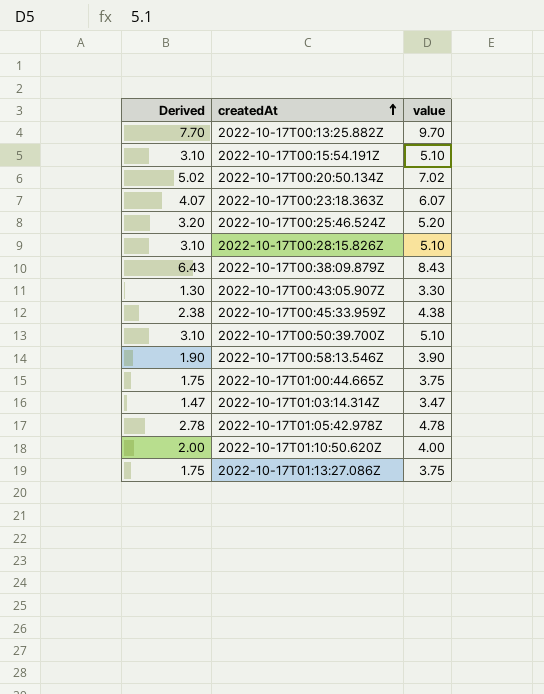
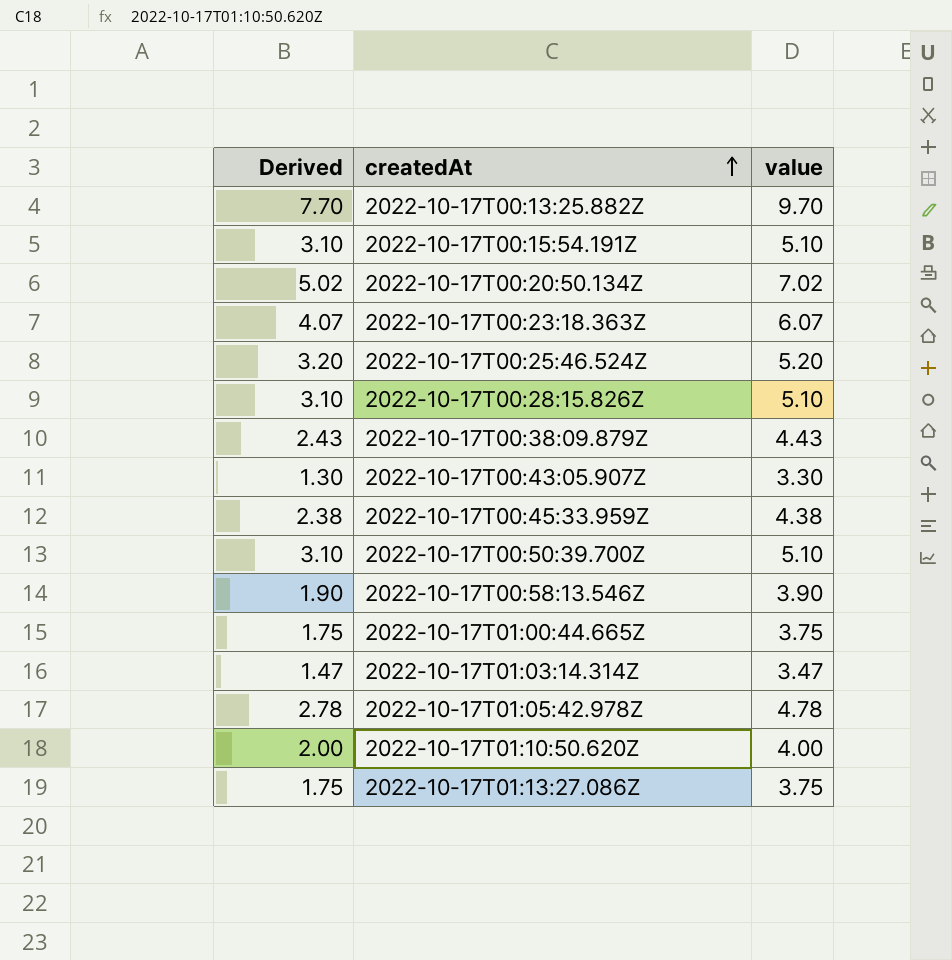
2022-10-17T00:38:09.879Z | Derived: 6.43 -> 2.43
2022-10-17T00:38:09.879Z | value: 8.43 -> 4.43

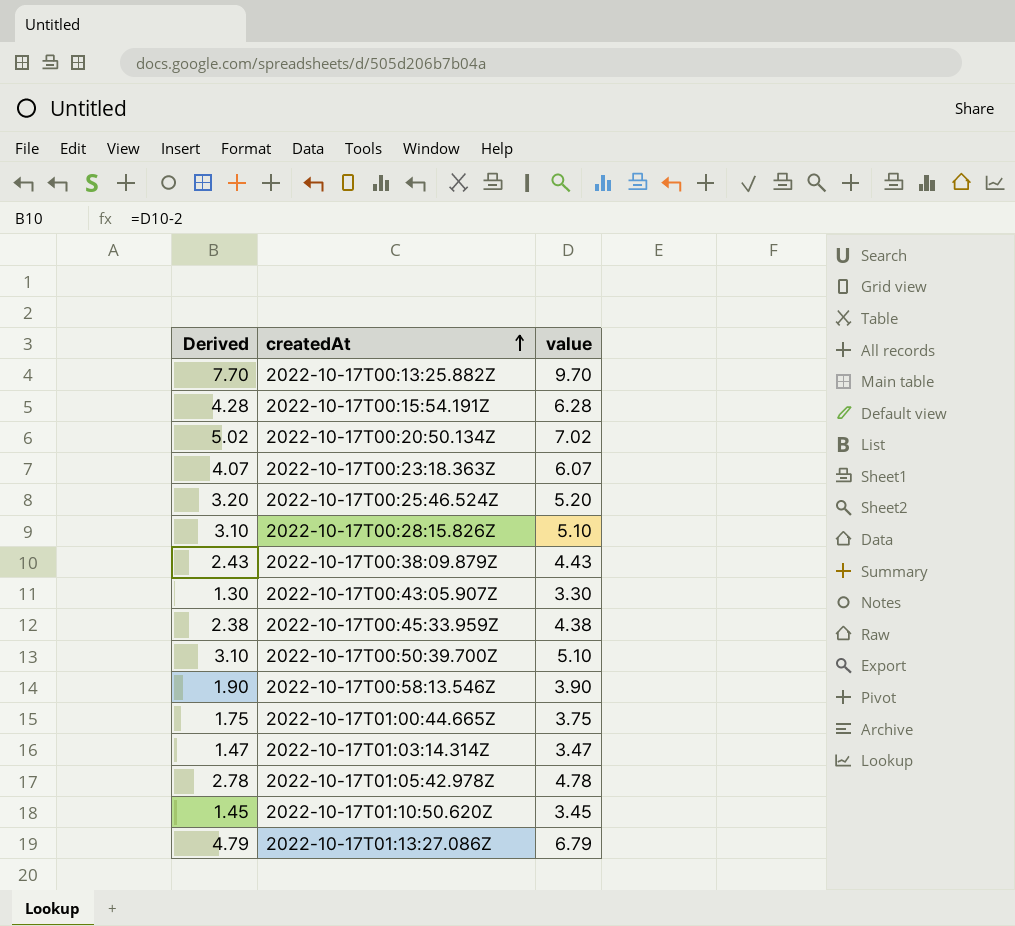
2022-10-17T00:15:54.191Z | Derived: 3.10 -> 4.28
2022-10-17T00:15:54.191Z | value: 5.10 -> 6.28
2022-10-17T01:10:50.620Z | Derived: 2.00 -> 1.45
2022-10-17T01:10:50.620Z | value: 4.00 -> 3.45
2022-10-17T01:13:27.086Z | Derived: 1.75 -> 4.79
2022-10-17T01:13:27.086Z | value: 3.75 -> 6.79

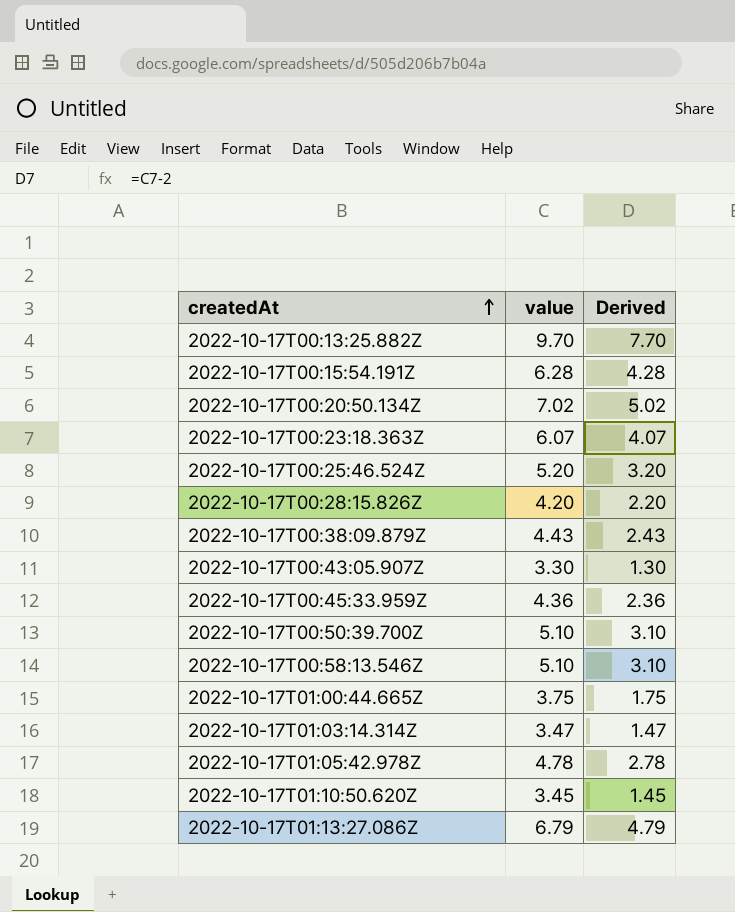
column Derived | position: 1 -> 3
2022-10-17T00:28:15.826Z | value: 5.10 -> 4.20
2022-10-17T00:28:15.826Z | Derived: 3.10 -> 2.20
2022-10-17T00:45:33.959Z | value: 4.38 -> 4.36
2022-10-17T00:45:33.959Z | Derived: 2.38 -> 2.36
2022-10-17T00:58:13.546Z | value: 3.90 -> 5.10
2022-10-17T00:58:13.546Z | Derived: 1.90 -> 3.10

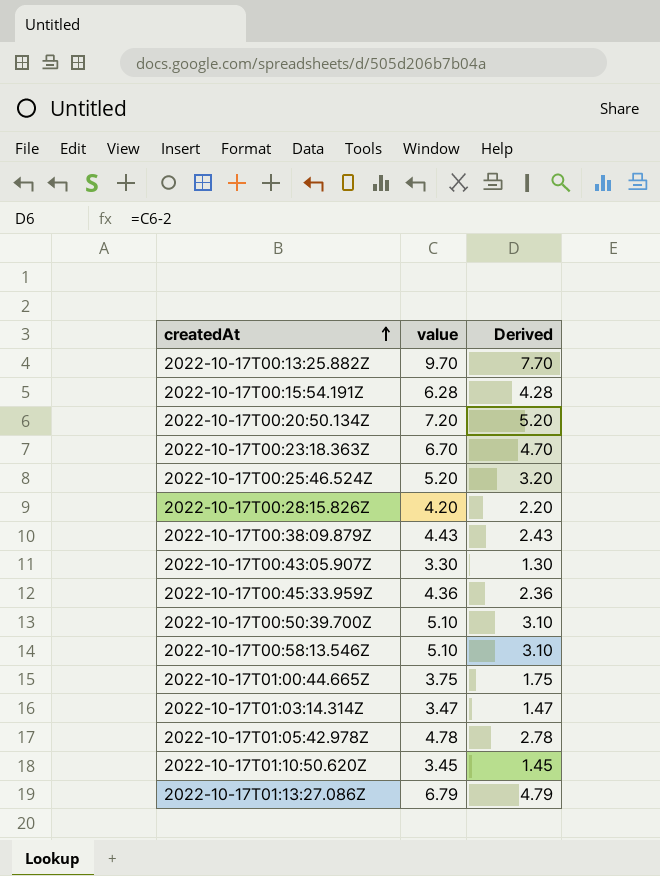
2022-10-17T00:20:50.134Z | value: 7.02 -> 7.20
2022-10-17T00:20:50.134Z | Derived: 5.02 -> 5.20
2022-10-17T00:23:18.363Z | value: 6.07 -> 6.70
2022-10-17T00:23:18.363Z | Derived: 4.07 -> 4.70

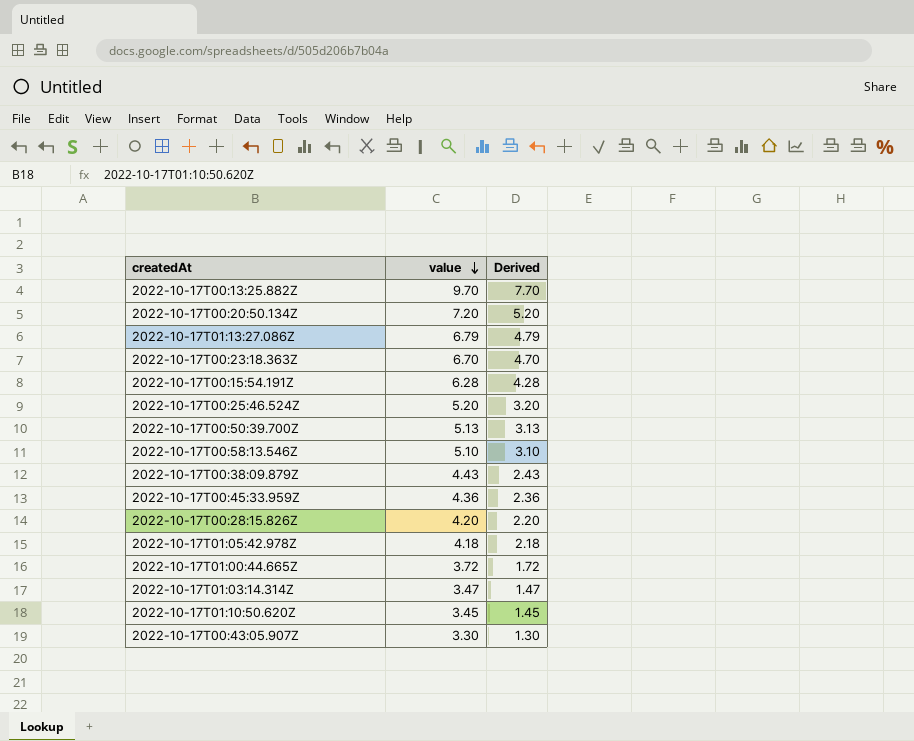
row order: createdAt ascending -> value descending
2022-10-17T00:50:39.700Z | value: 5.10 -> 5.13
2022-10-17T00:50:39.700Z | Derived: 3.10 -> 3.13
2022-10-17T01:05:42.978Z | value: 4.78 -> 4.18
2022-10-17T01:05:42.978Z | Derived: 2.78 -> 2.18
2022-10-17T01:00:44.665Z | value: 3.75 -> 3.72
2022-10-17T01:00:44.665Z | Derived: 1.75 -> 1.72

